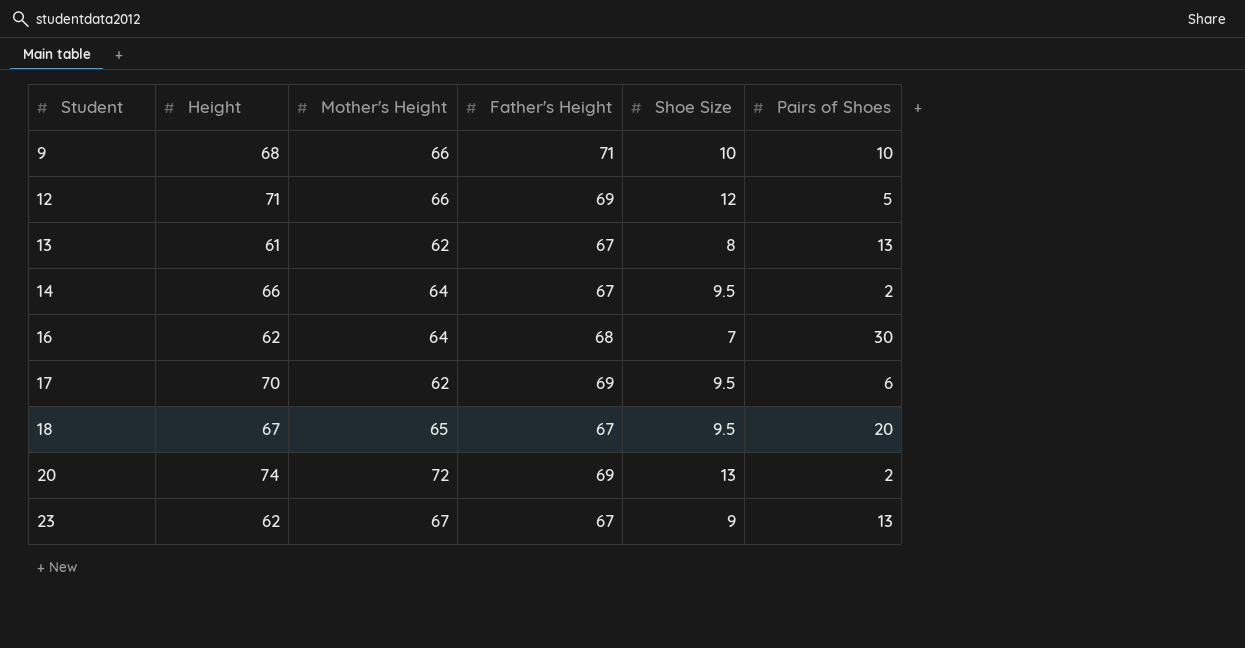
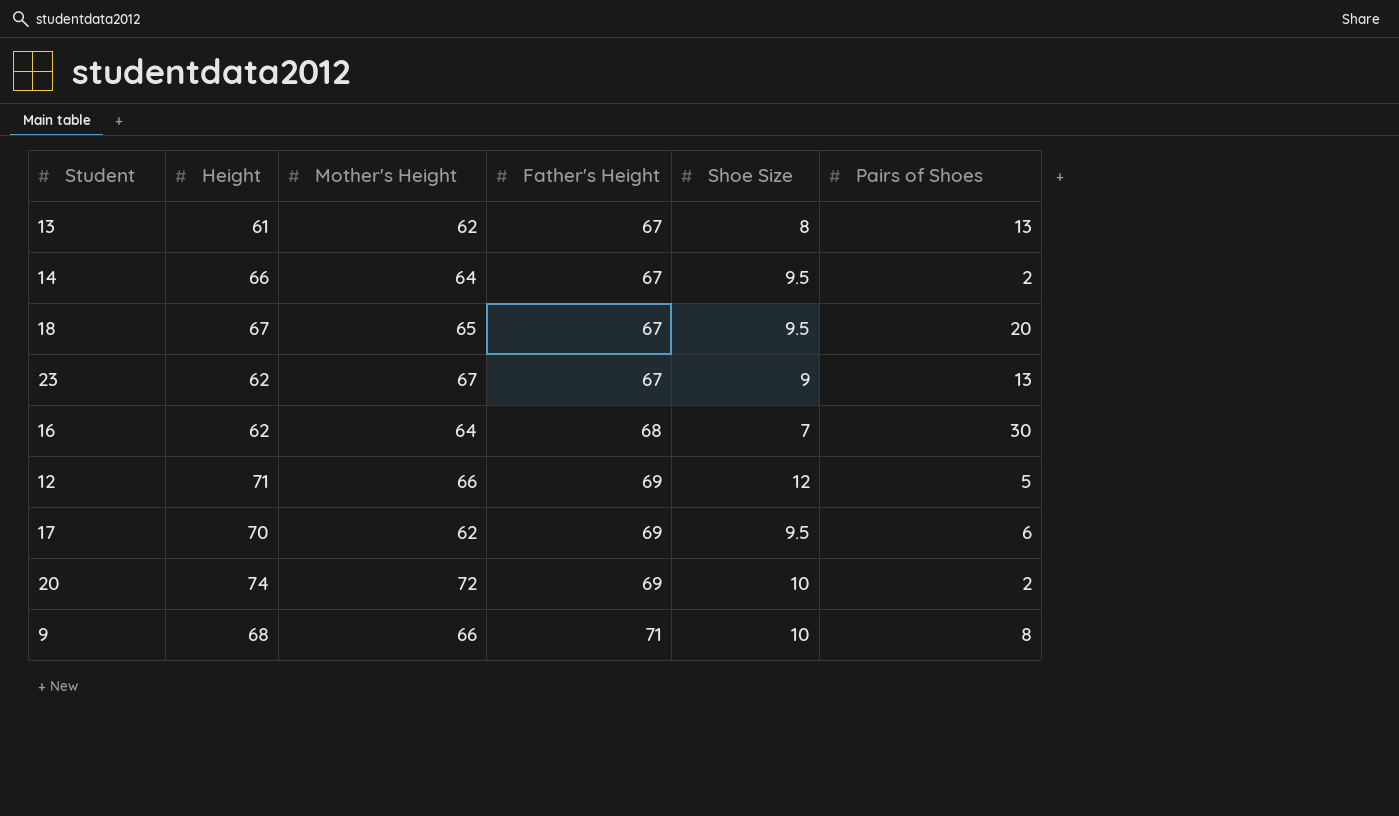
row order: Student ascending -> Father's Height ascending
20 | Shoe Size: 13 -> 10
9 | Pairs of Shoes: 10 -> 8

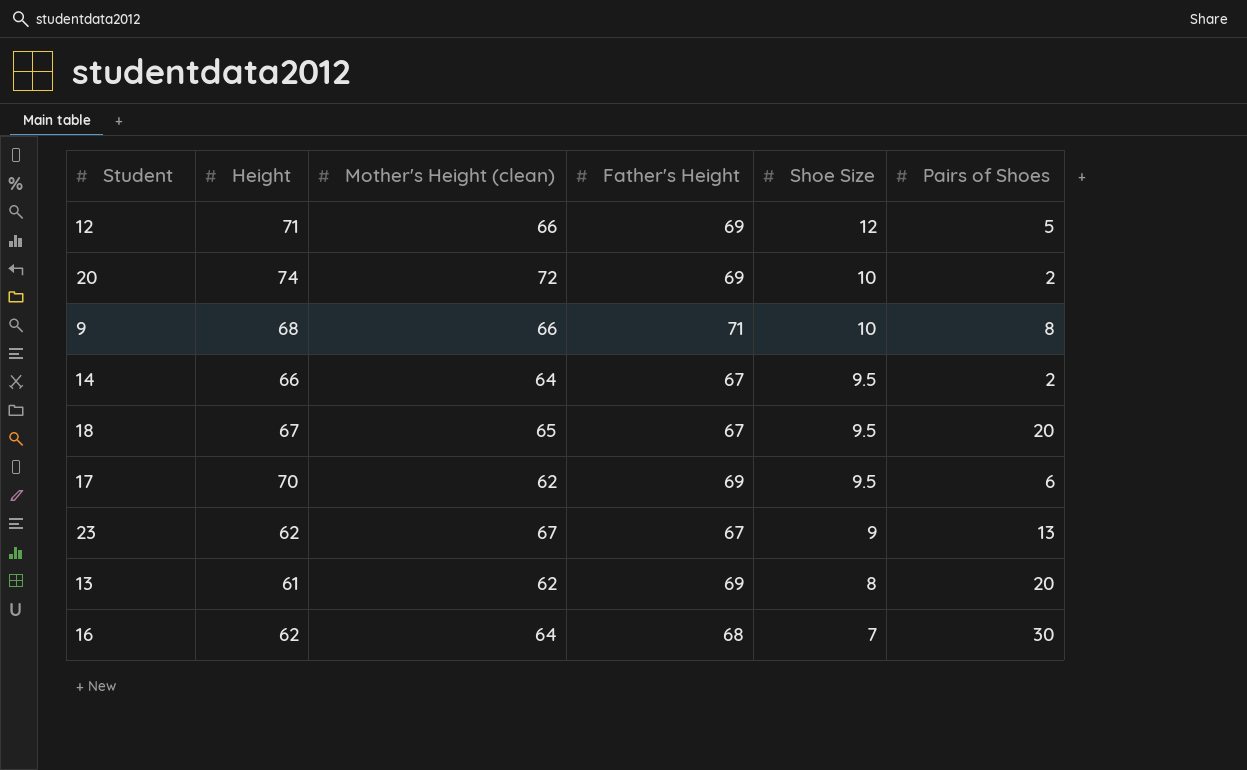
row order: Father's Height ascending -> Shoe Size descending
column name: Mother's Height -> Mother's Height (clean)
13 | Father's Height: 67 -> 69
13 | Pairs of Shoes: 13 -> 20

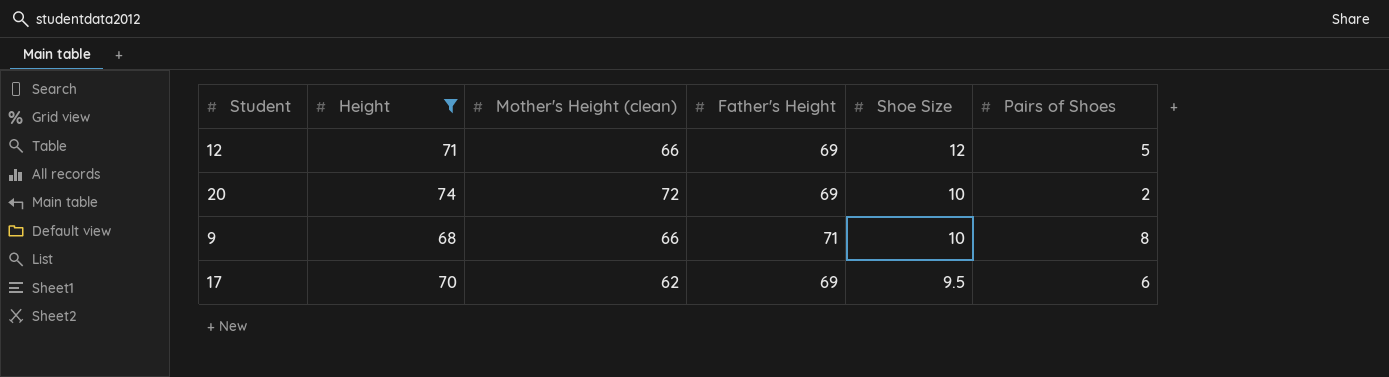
filter: none -> Height >= 68

